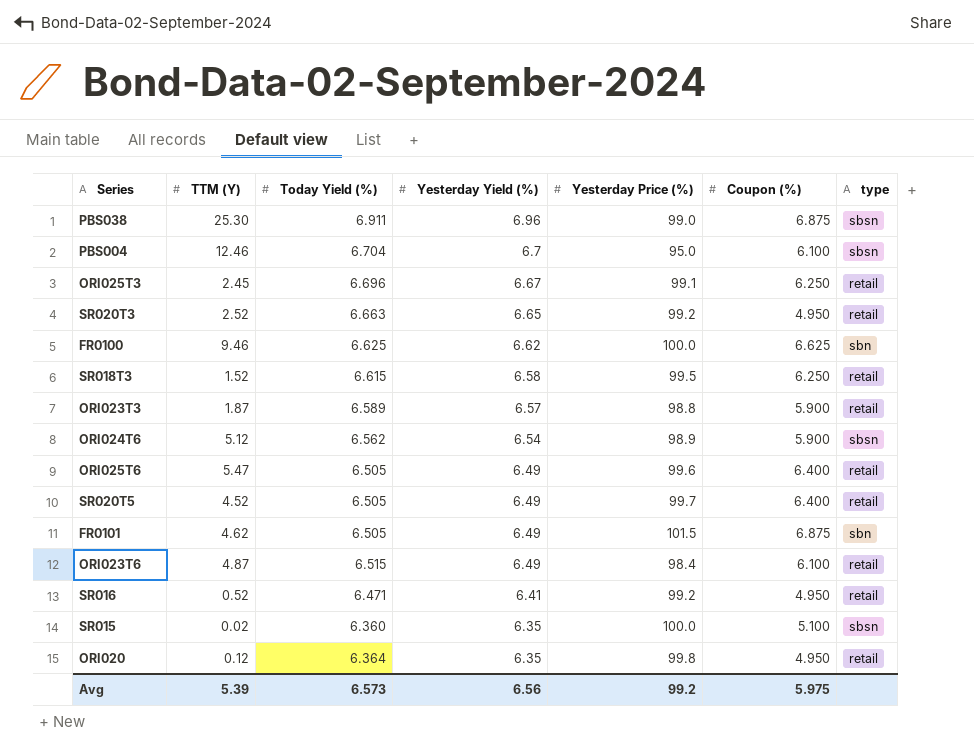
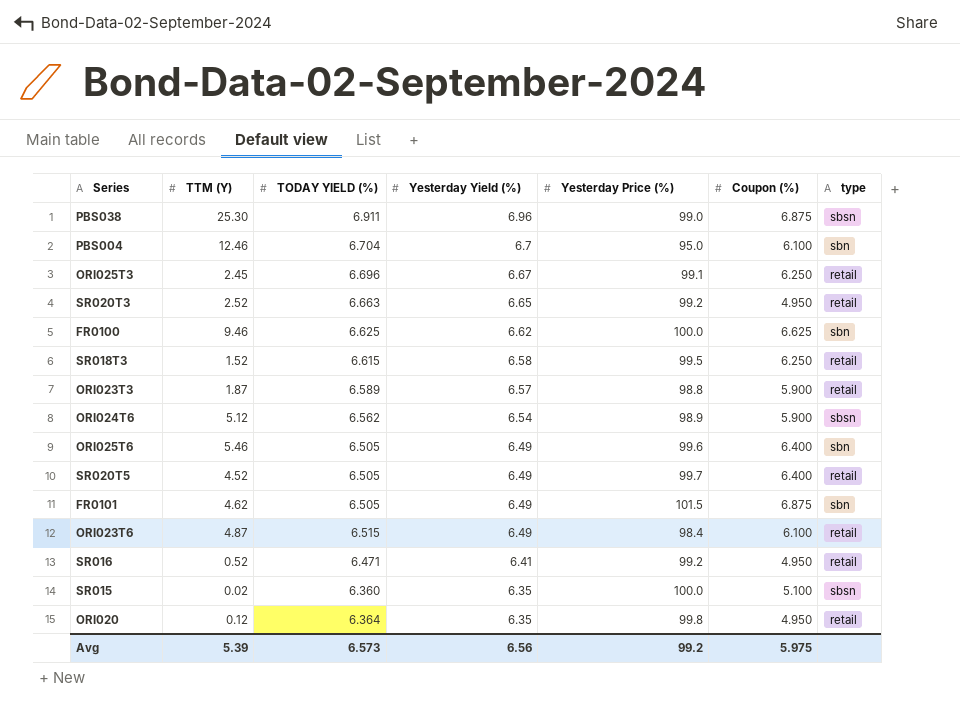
column name: Today Yield (%) -> TODAY YIELD (%)
PBS004 | type: sbsn -> sbn
ORI025T6 | TTM (Y): 5.47 -> 5.46
ORI025T6 | type: retail -> sbn

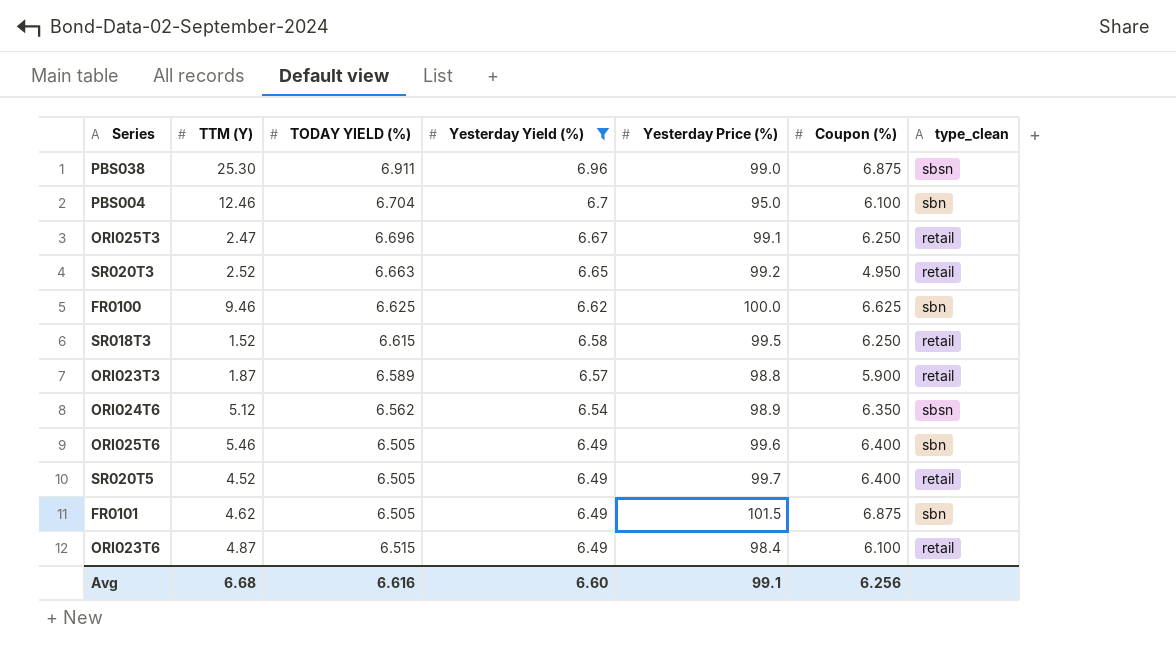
filter: none -> Yesterday Yield (%) >= 6.49
column name: type -> type_clean
ORI025T3 | TTM (Y): 2.45 -> 2.47
ORI024T6 | Coupon (%): 5.900 -> 6.350
Avg | TTM (Y): 5.39 -> 6.68
Avg | TODAY YIELD (%): 6.573 -> 6.616
Avg | Yesterday Yield (%): 6.56 -> 6.60
Avg | Yesterday Price (%): 99.2 -> 99.1
Avg | Coupon (%): 5.975 -> 6.256

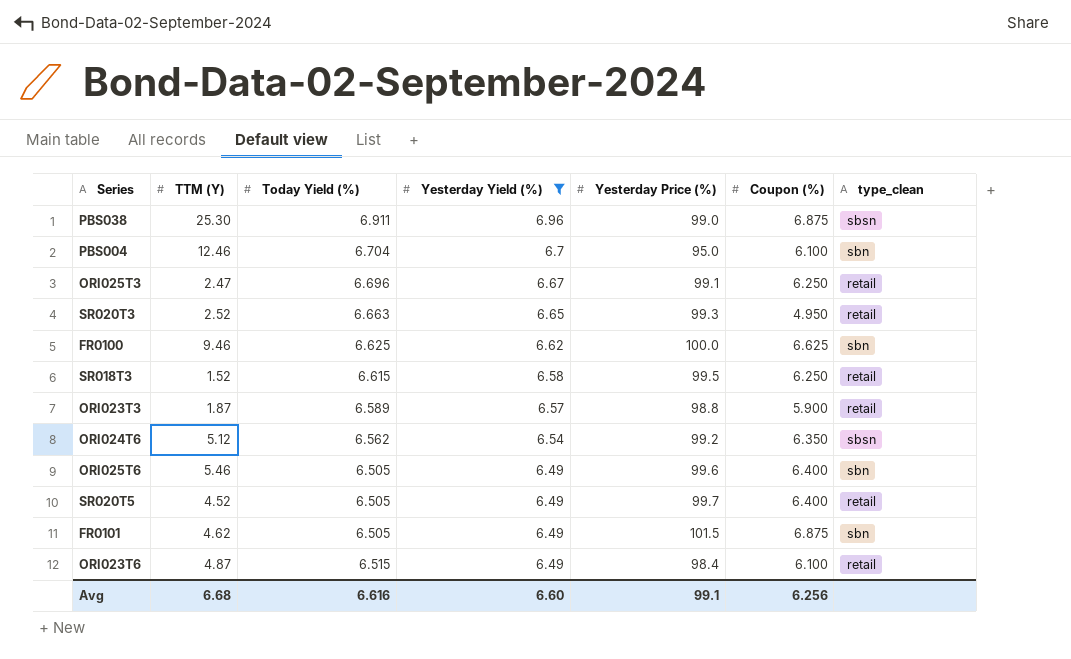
column name: TODAY YIELD (%) -> Today Yield (%)
SR020T3 | Yesterday Price (%): 99.2 -> 99.3
ORI024T6 | Yesterday Price (%): 98.9 -> 99.2

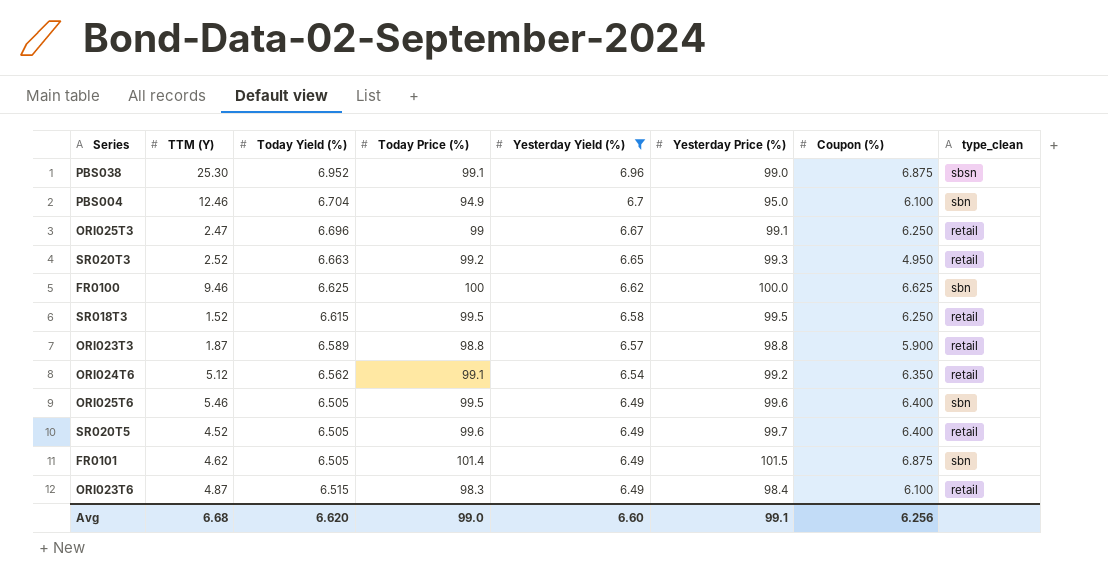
column Today Price (%) | position: none -> 4
PBS038 | Today Yield (%): 6.911 -> 6.952
ORI024T6 | type_clean: sbsn -> retail
Avg | Today Yield (%): 6.616 -> 6.620

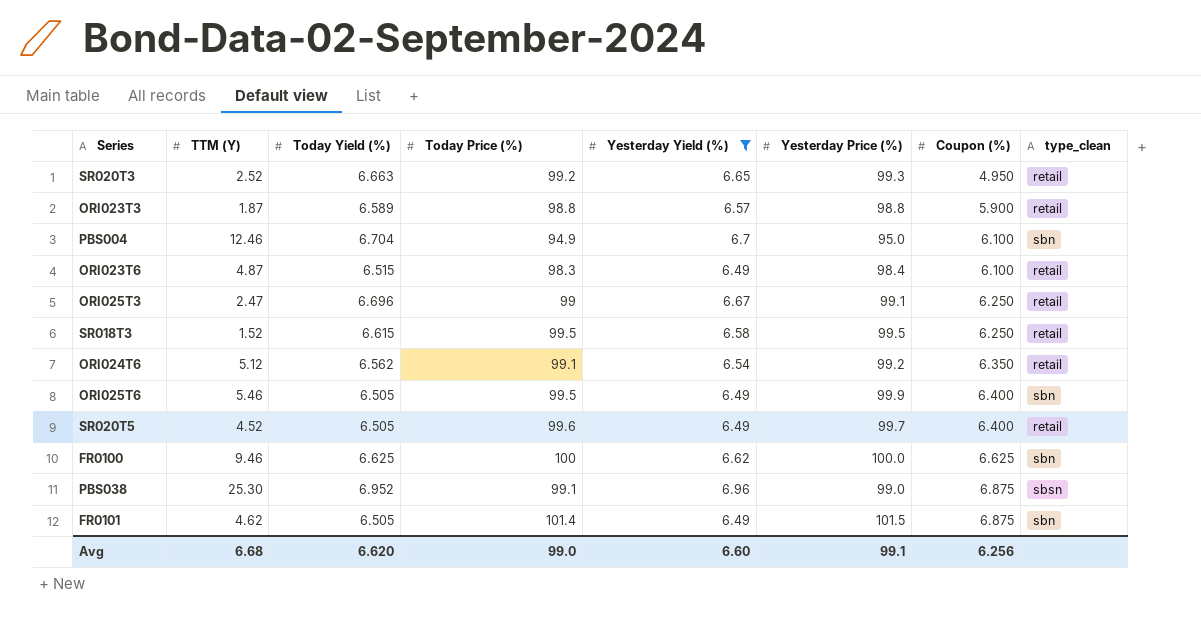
row order: Yesterday Yield (%) descending -> Coupon (%) ascending
ORI025T6 | Yesterday Price (%): 99.6 -> 99.9

